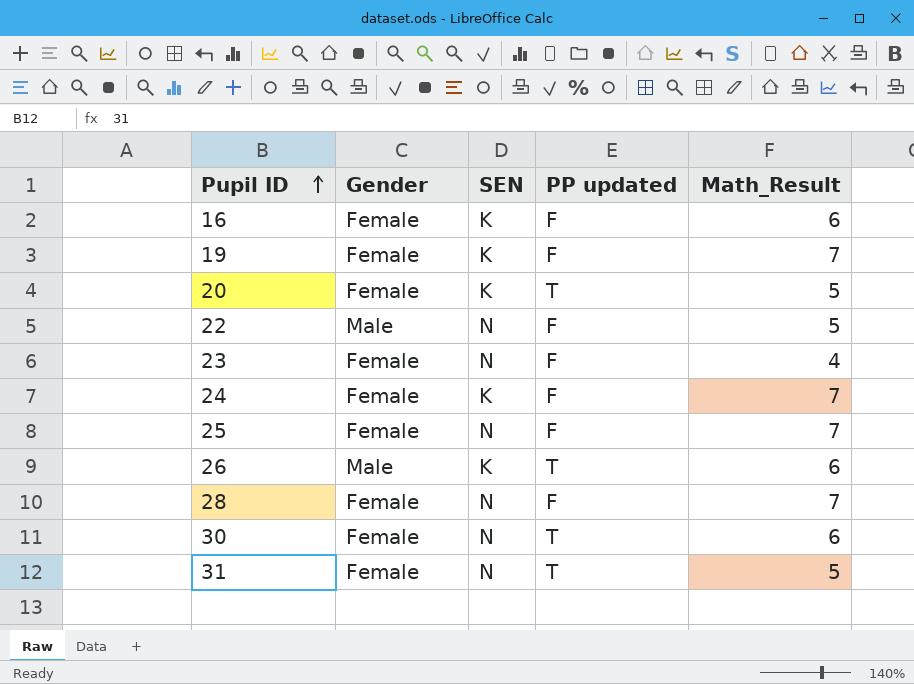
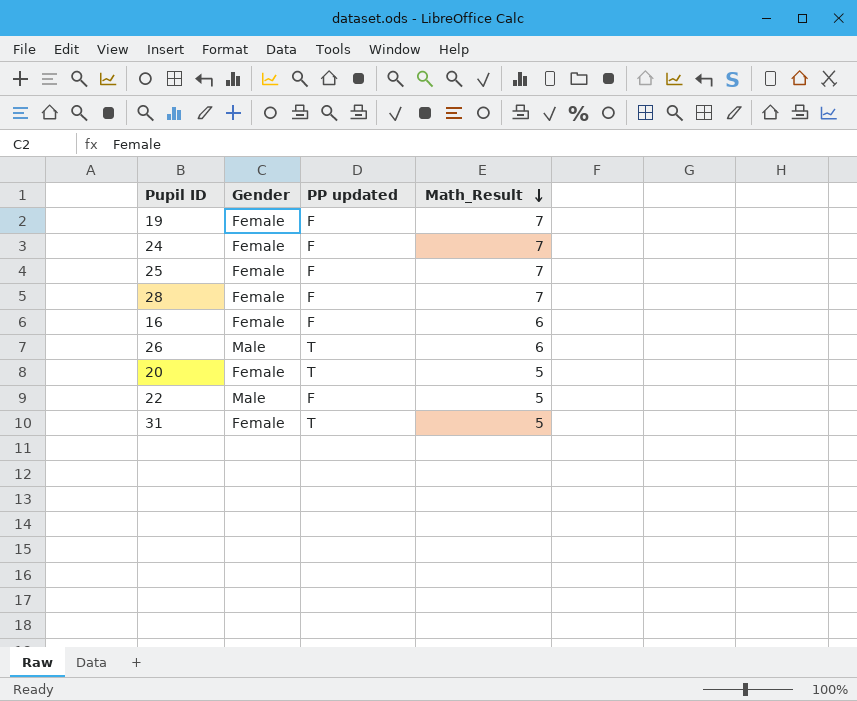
row order: Pupil ID ascending -> Math_Result descending
column SEN | position: 3 -> none
row 23: Female | N | F | 4 -> none
row 30: Female | N | T | 6 -> none

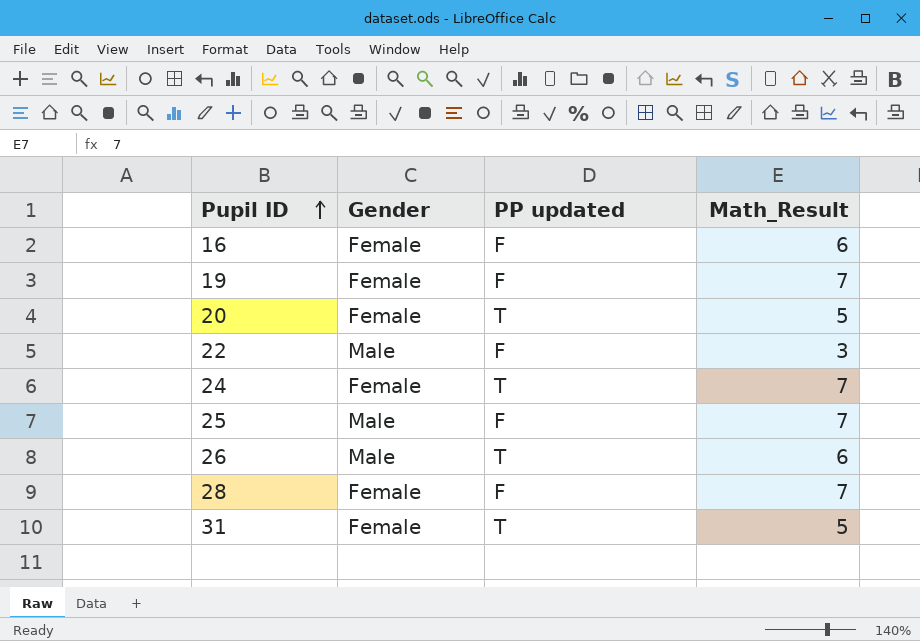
row order: Math_Result descending -> Pupil ID ascending
22 | Math_Result: 5 -> 3
24 | PP updated: F -> T
25 | Gender: Female -> Male

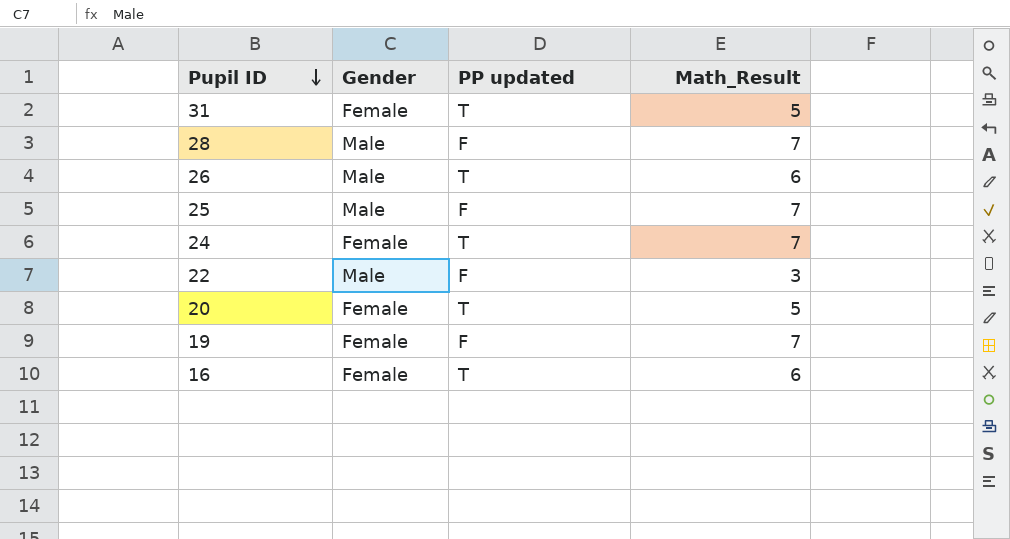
row order: Pupil ID ascending -> Pupil ID descending
28 | Gender: Female -> Male
16 | PP updated: F -> T

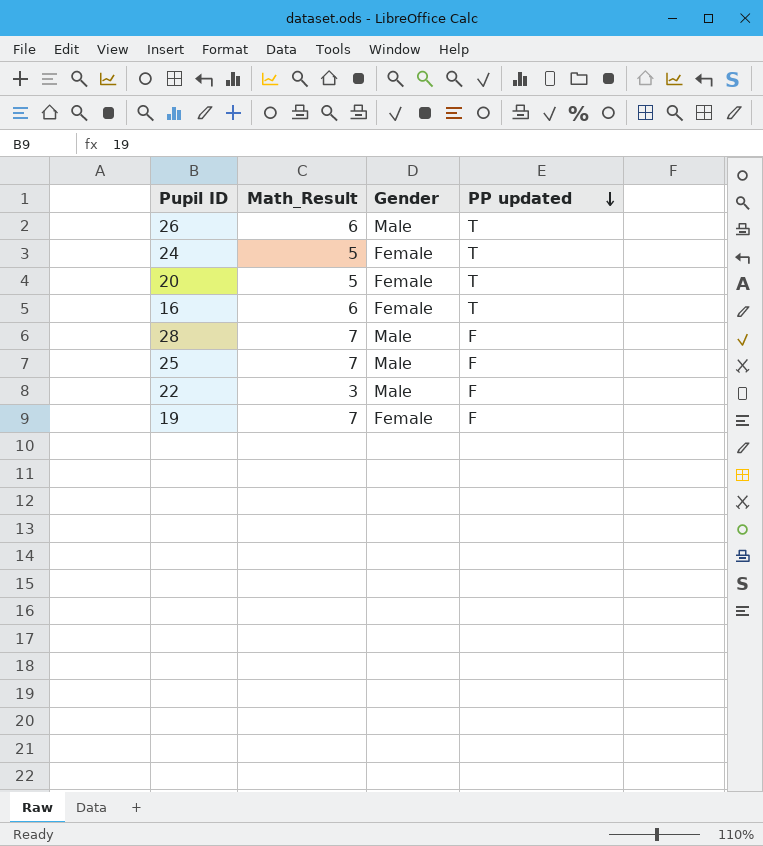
row order: Pupil ID descending -> PP updated descending
column Math_Result | position: 4 -> 2
row 31: Female | T | 5 -> none
24 | Math_Result: 7 -> 5

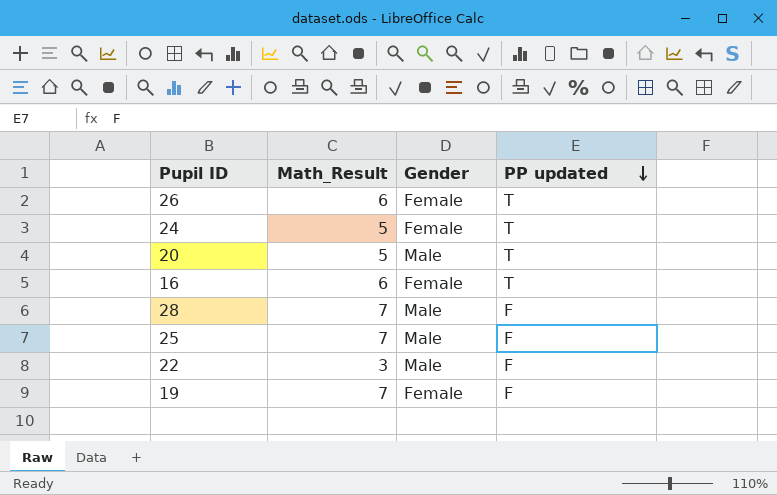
26 | Gender: Male -> Female
20 | Gender: Female -> Male

